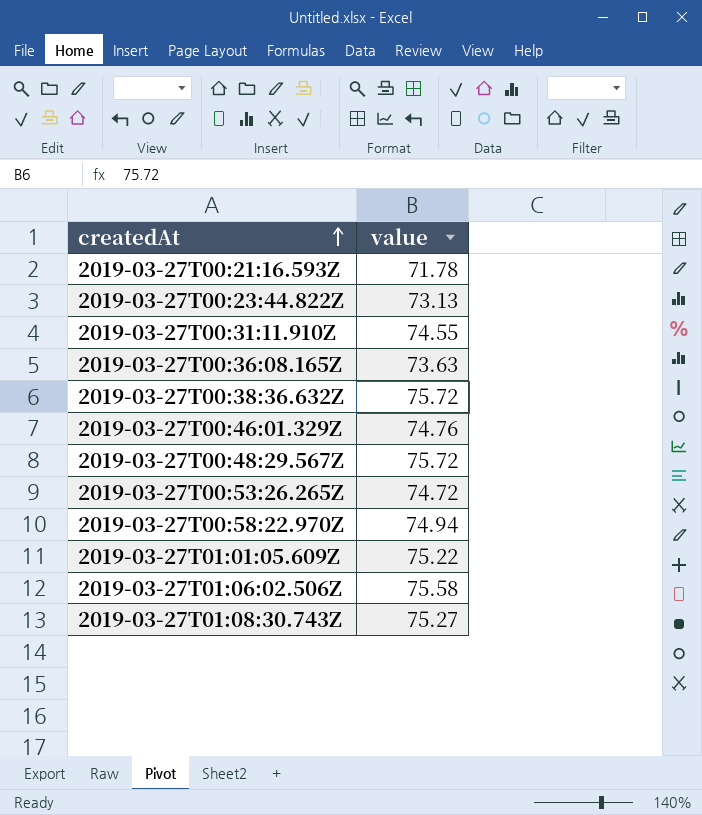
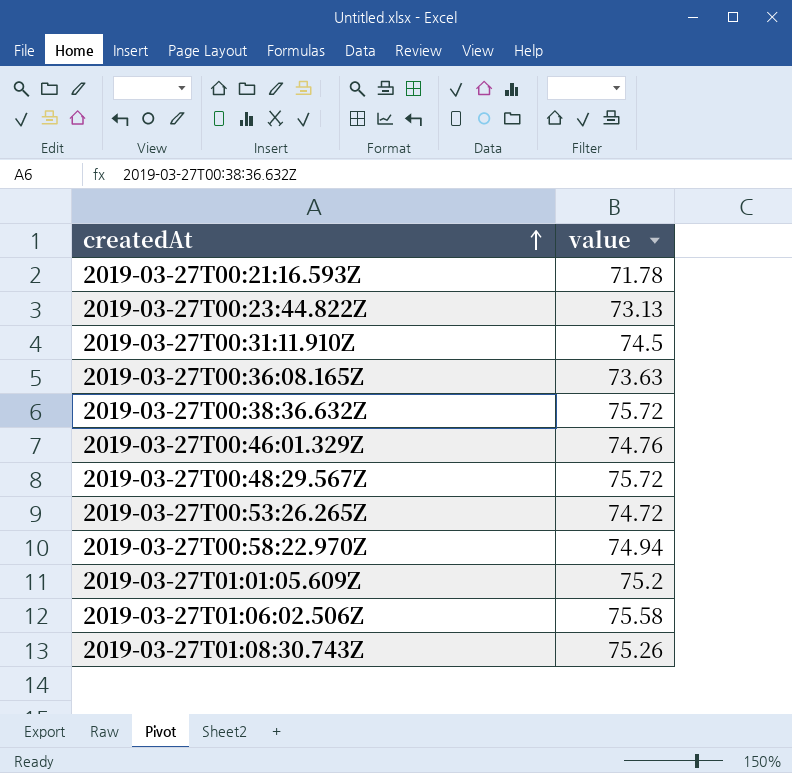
2019-03-27T00:31:11.910Z | value: 74.55 -> 74.5
2019-03-27T01:01:05.609Z | value: 75.22 -> 75.2
2019-03-27T01:08:30.743Z | value: 75.27 -> 75.26

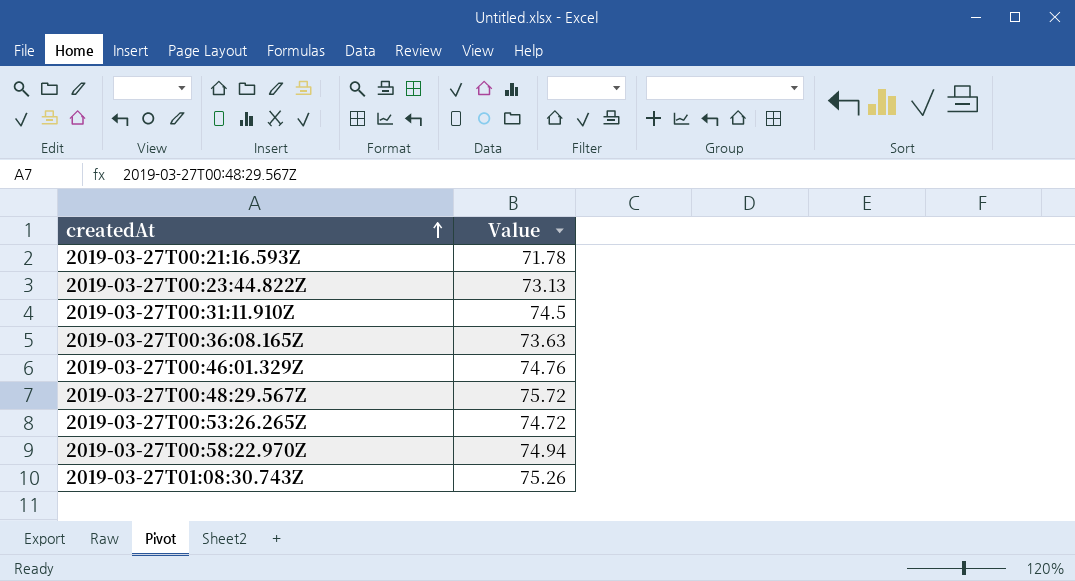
column name: value -> Value
row 2019-03-27T00:38:36.632Z: 75.72 -> none
row 2019-03-27T01:01:05.609Z: 75.2 -> none
row 2019-03-27T01:06:02.506Z: 75.58 -> none

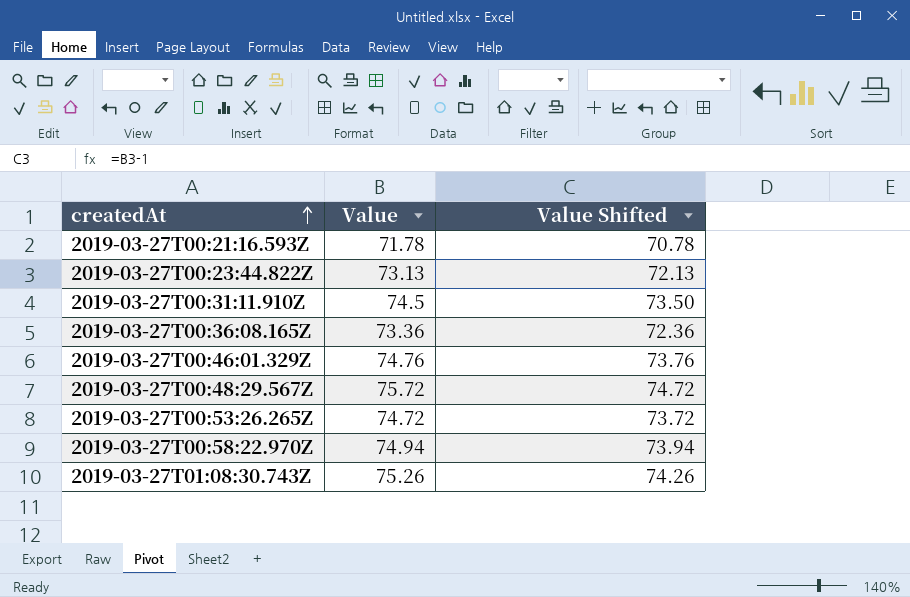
column Value Shifted | formula: none -> [Value] - 1
2019-03-27T00:36:08.165Z | Value: 73.63 -> 73.36

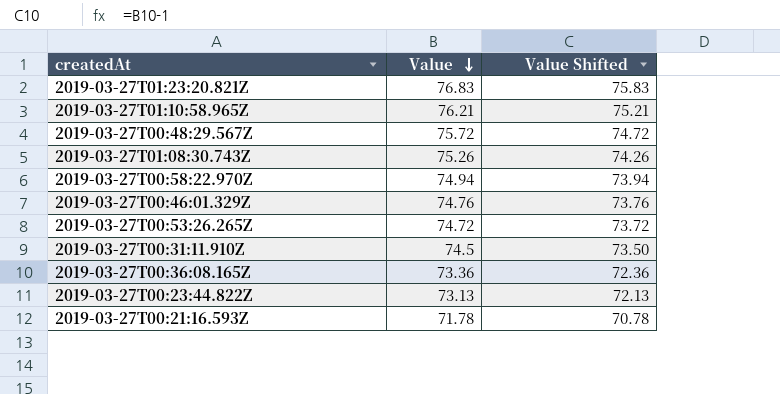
row order: createdAt ascending -> Value descending
row 2019-03-27T01:23:20.821Z: none -> 76.83 | 75.83
row 2019-03-27T01:10:58.965Z: none -> 76.21 | 75.21

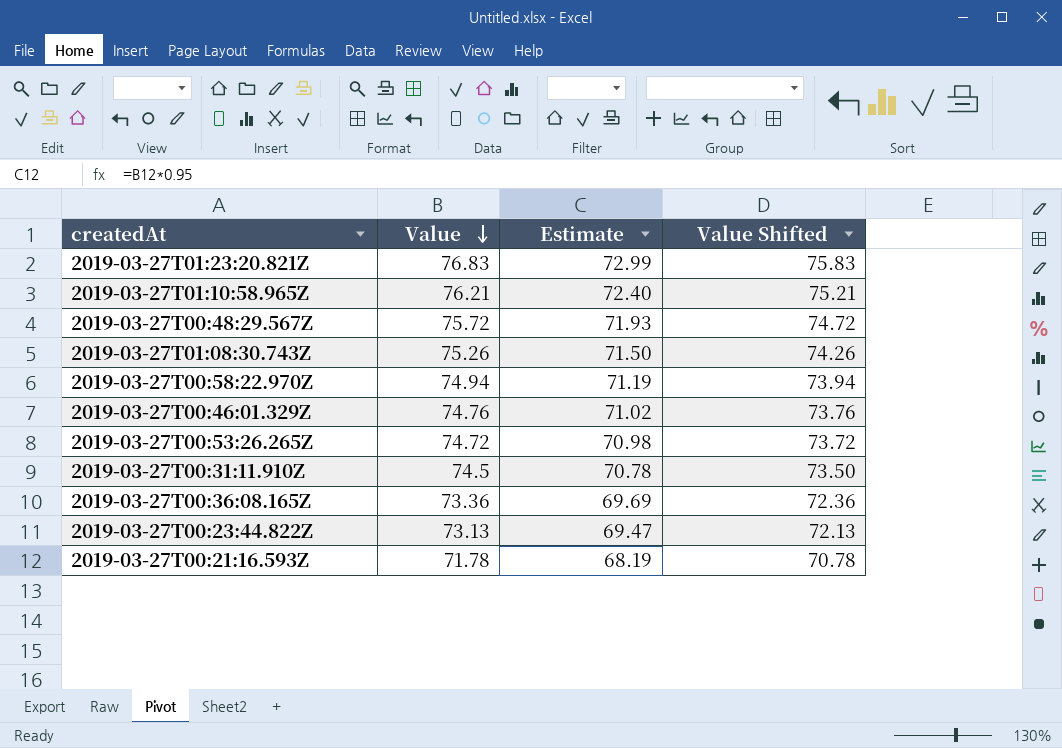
column Estimate | formula: none -> [Value] * 0.95

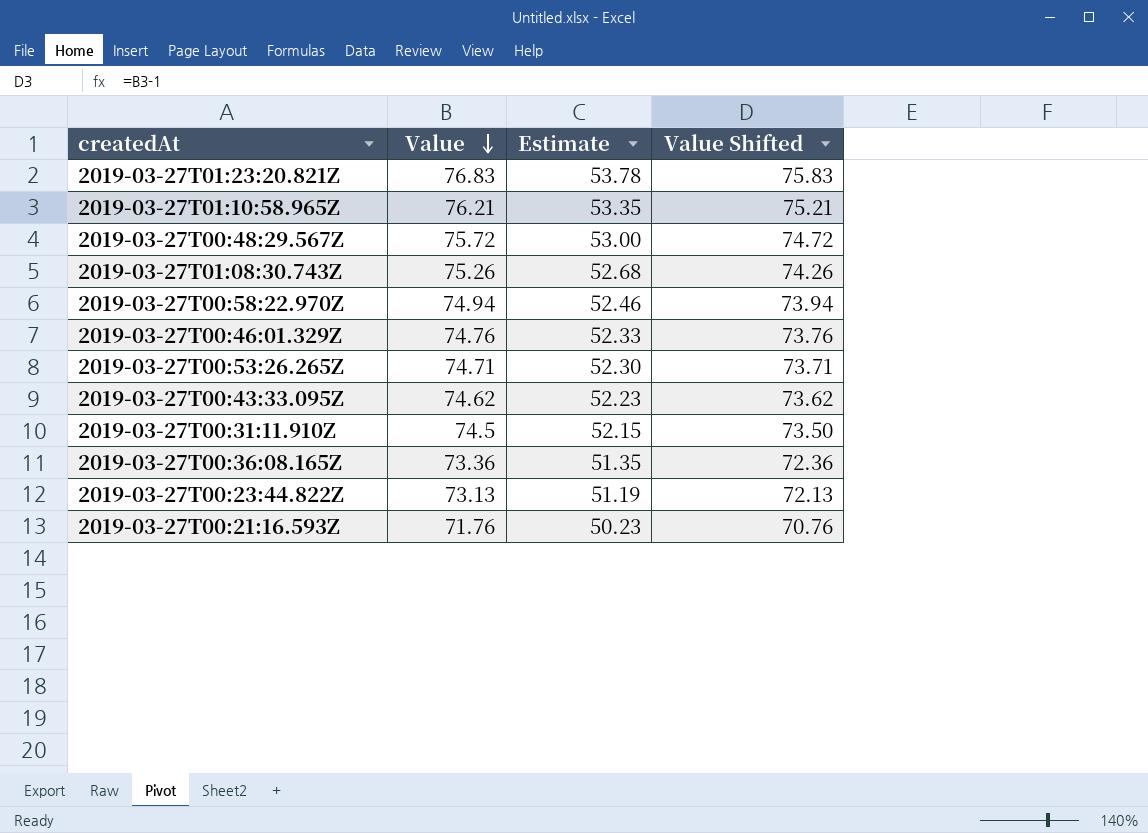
column Estimate | formula: [Value] * 0.95 -> [Value] * 0.7
2019-03-27T00:53:26.265Z | Value: 74.72 -> 74.71
2019-03-27T00:53:26.265Z | Value Shifted: 73.72 -> 73.71
row 2019-03-27T00:43:33.095Z: none -> 74.62 | 52.23 | 73.62
2019-03-27T00:21:16.593Z | Value: 71.78 -> 71.76
2019-03-27T00:21:16.593Z | Value Shifted: 70.78 -> 70.76

